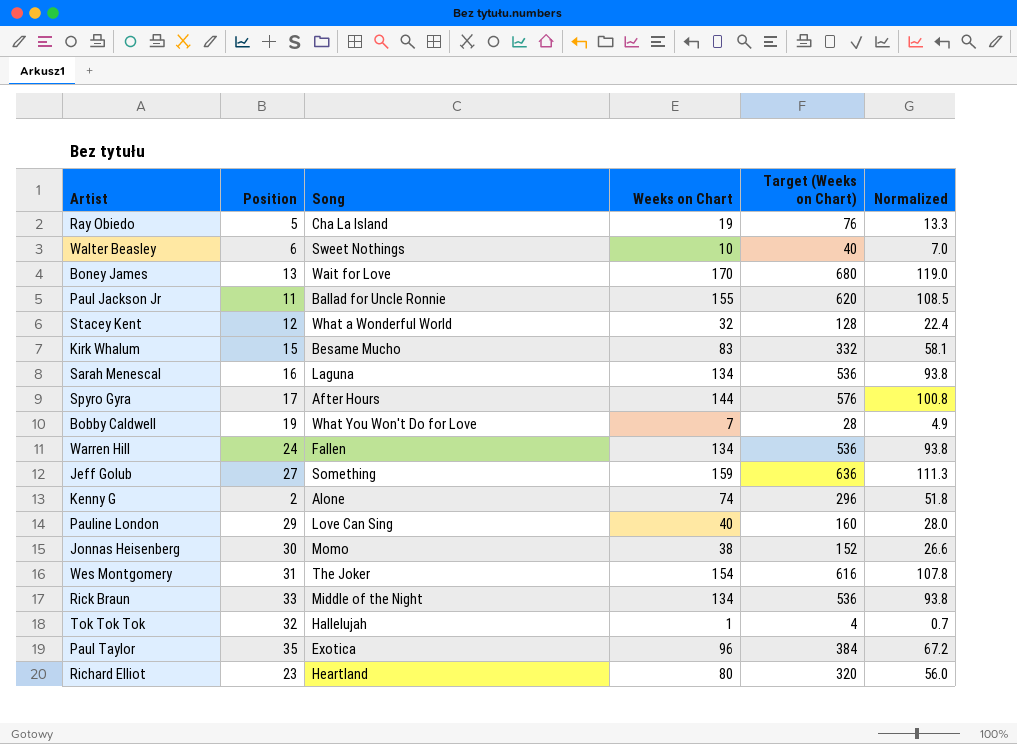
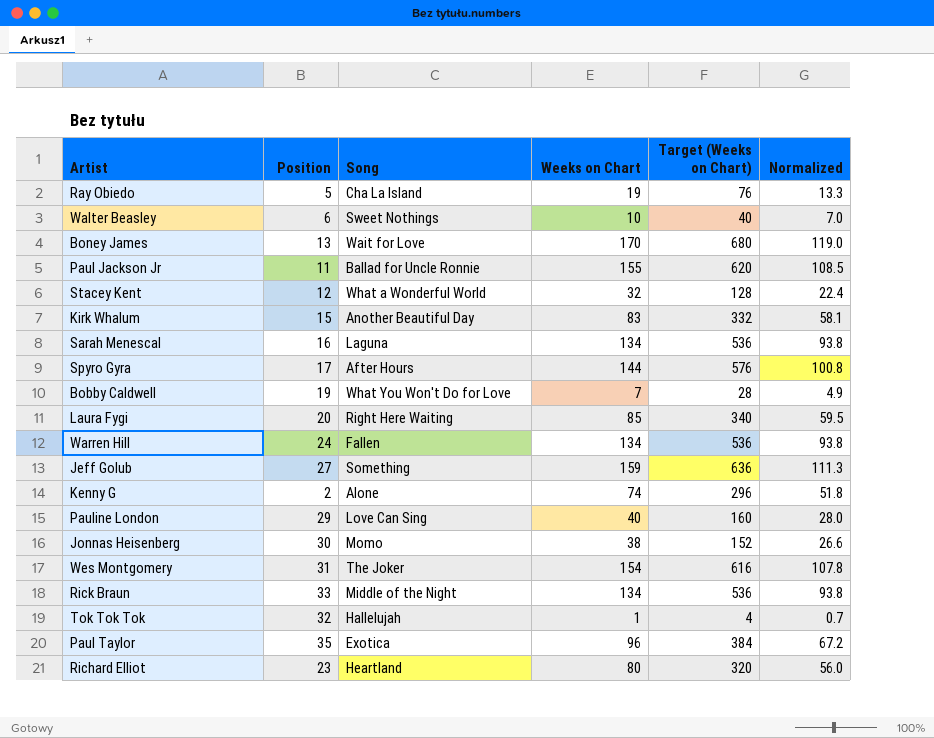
Kirk Whalum | Song: Besame Mucho -> Another Beautiful Day
row Laura Fygi: none -> 20 | Right Here Waiting | 85 | 340 | 59.5

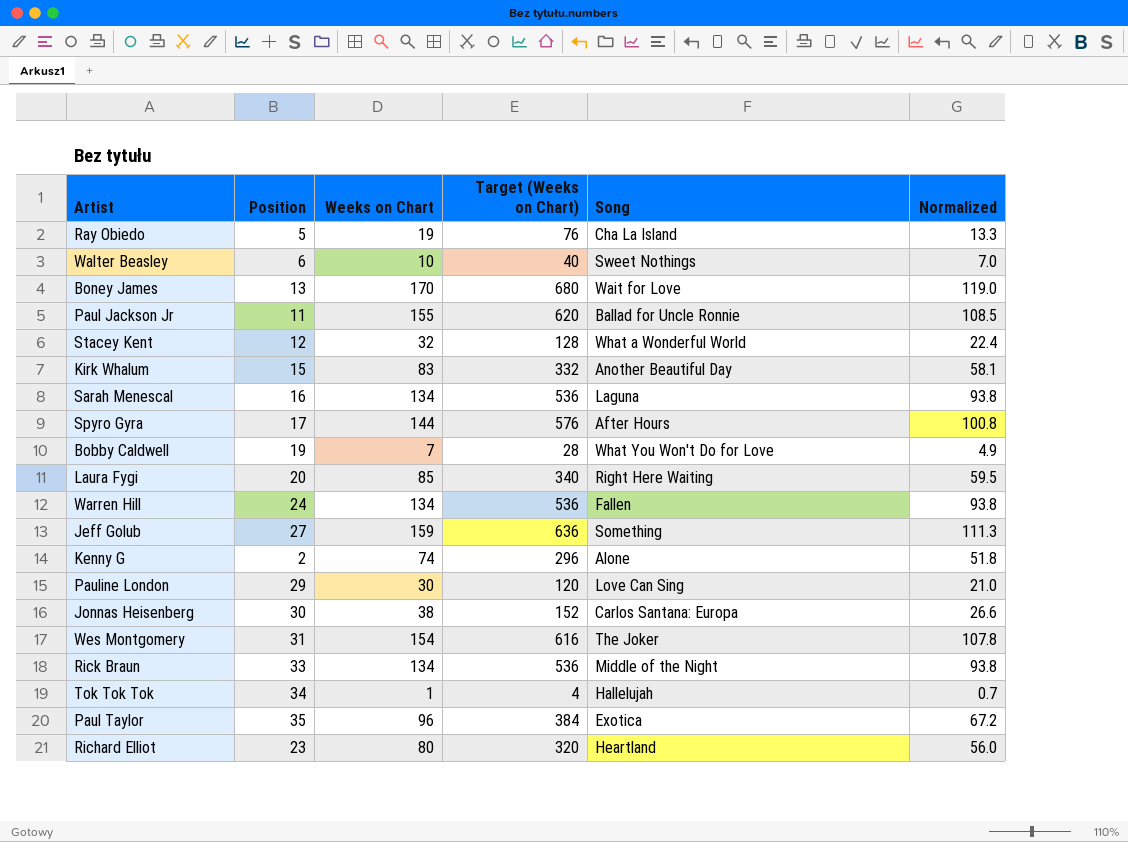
column Song | position: 3 -> 5
Pauline London | Weeks on Chart: 40 -> 30
Pauline London | Target (Weeks on Chart): 160 -> 120
Pauline London | Normalized: 28.0 -> 21.0
Jonnas Heisenberg | Song: Momo -> Carlos Santana: Europa
Tok Tok Tok | Position: 32 -> 34

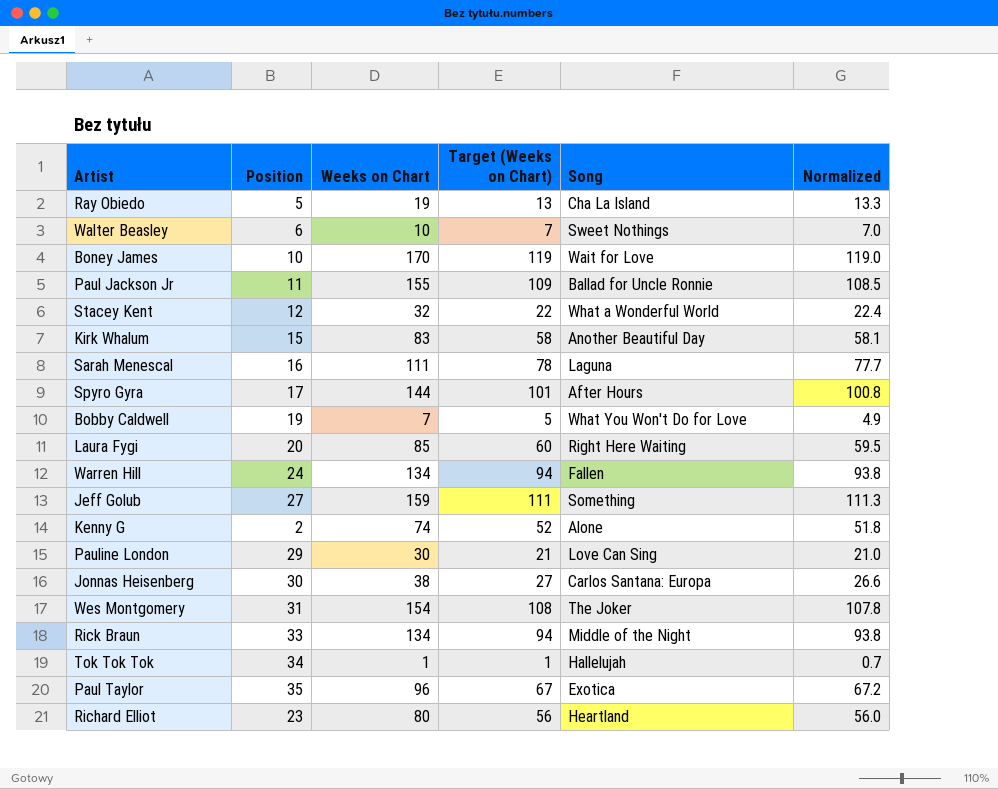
column Target (Weeks on Chart) | formula: [Weeks on Chart] * 4 -> [Weeks on Chart] * 0.7
Boney James | Position: 13 -> 10
Sarah Menescal | Weeks on Chart: 134 -> 111
Sarah Menescal | Normalized: 93.8 -> 77.7

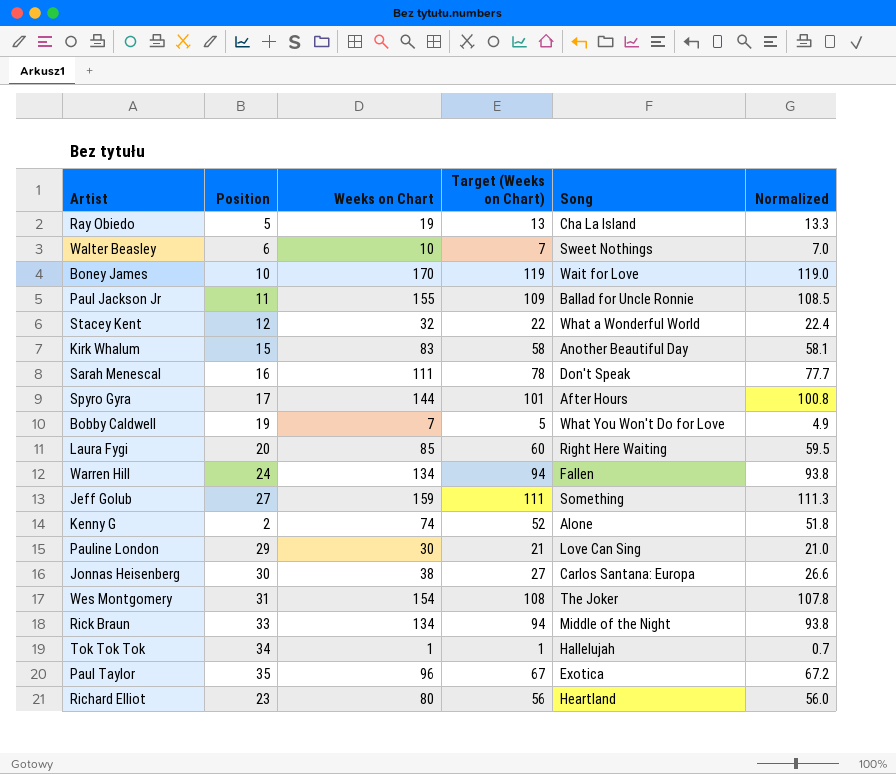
Sarah Menescal | Song: Laguna -> Don't Speak

